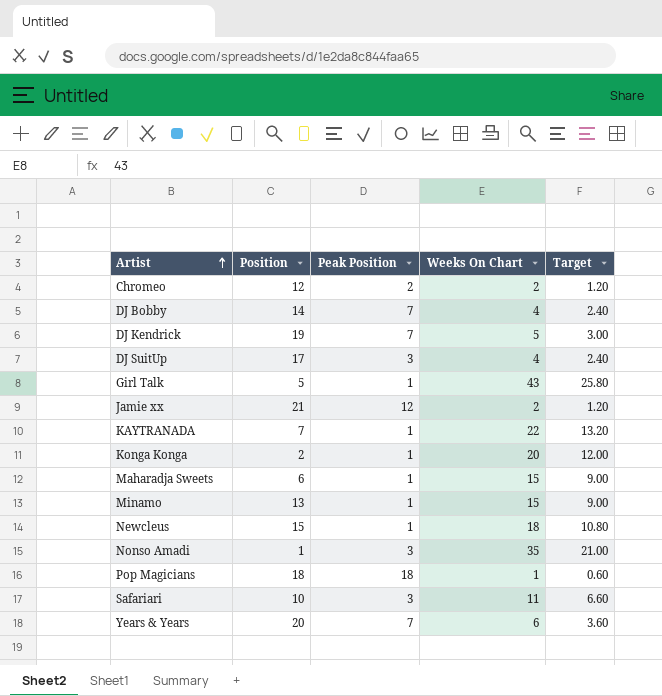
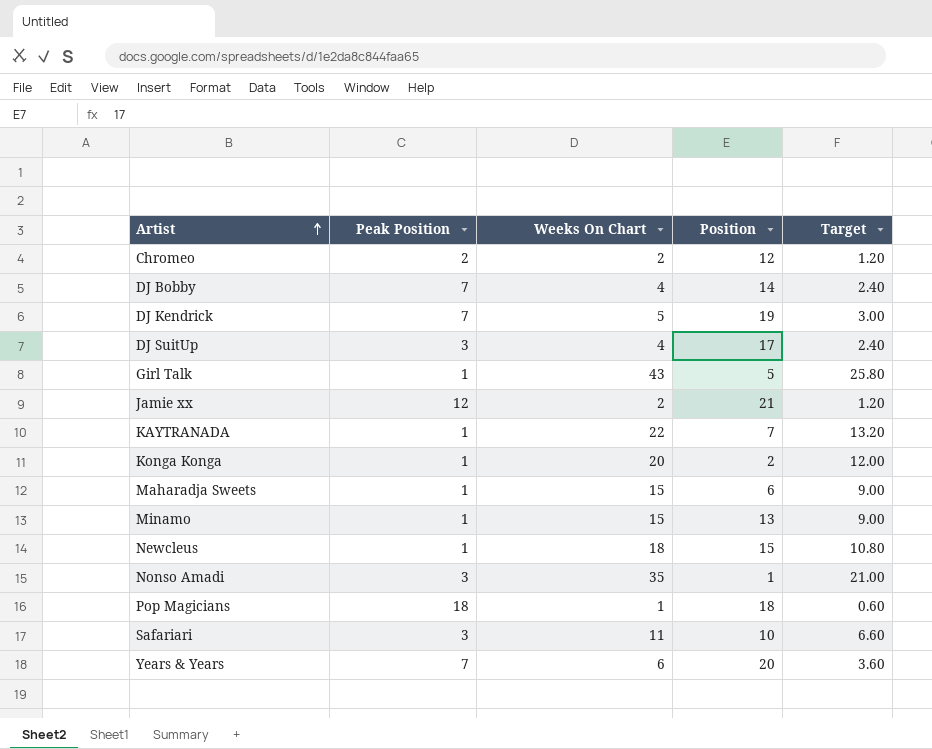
column Position | position: 2 -> 4

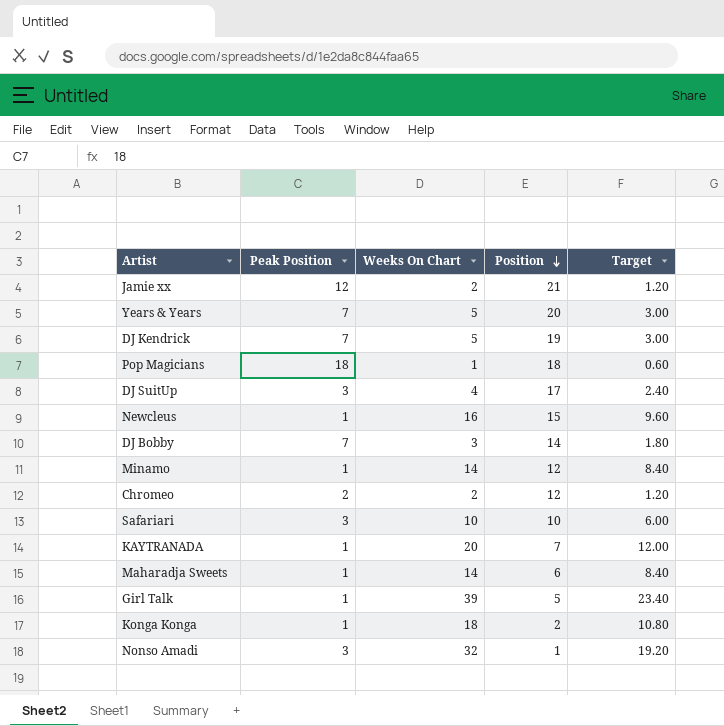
row order: Artist ascending -> Position descending
Years & Years | Weeks On Chart: 6 -> 5
Years & Years | Target: 3.60 -> 3.00
Newcleus | Weeks On Chart: 18 -> 16
Newcleus | Target: 10.80 -> 9.60
DJ Bobby | Weeks On Chart: 4 -> 3
DJ Bobby | Target: 2.40 -> 1.80
Minamo | Weeks On Chart: 15 -> 14
Minamo | Position: 13 -> 12
Minamo | Target: 9.00 -> 8.40
Safariari | Weeks On Chart: 11 -> 10
Safariari | Target: 6.60 -> 6.00
KAYTRANADA | Weeks On Chart: 22 -> 20
KAYTRANADA | Target: 13.20 -> 12.00
Maharadja Sweets | Weeks On Chart: 15 -> 14
Maharadja Sweets | Target: 9.00 -> 8.40
Girl Talk | Weeks On Chart: 43 -> 39
Girl Talk | Target: 25.80 -> 23.40
Konga Konga | Weeks On Chart: 20 -> 18
Konga Konga | Target: 12.00 -> 10.80
Nonso Amadi | Weeks On Chart: 35 -> 32
Nonso Amadi | Target: 21.00 -> 19.20

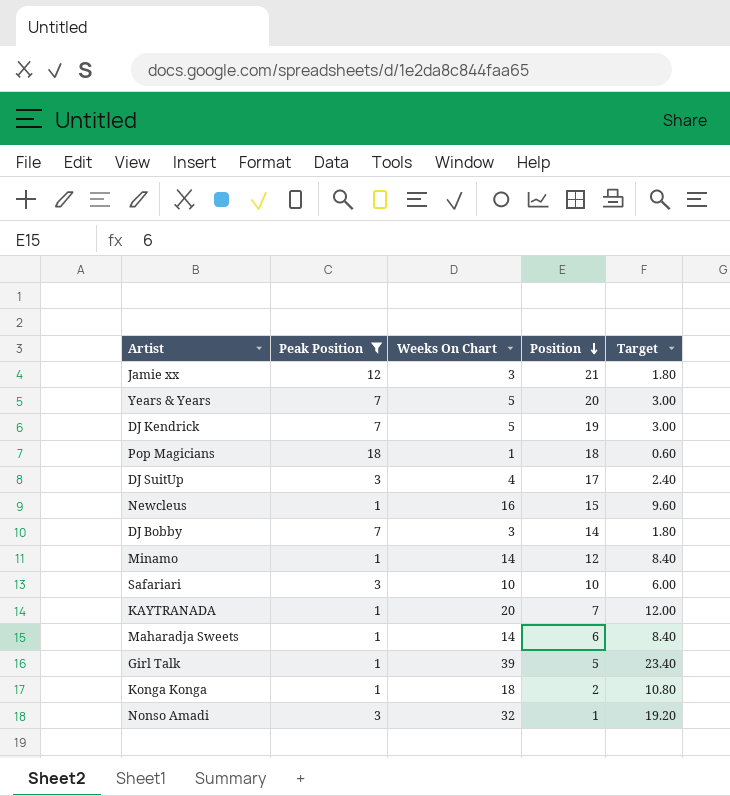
filter: none -> Peak Position != 2
Jamie xx | Weeks On Chart: 2 -> 3
Jamie xx | Target: 1.20 -> 1.80

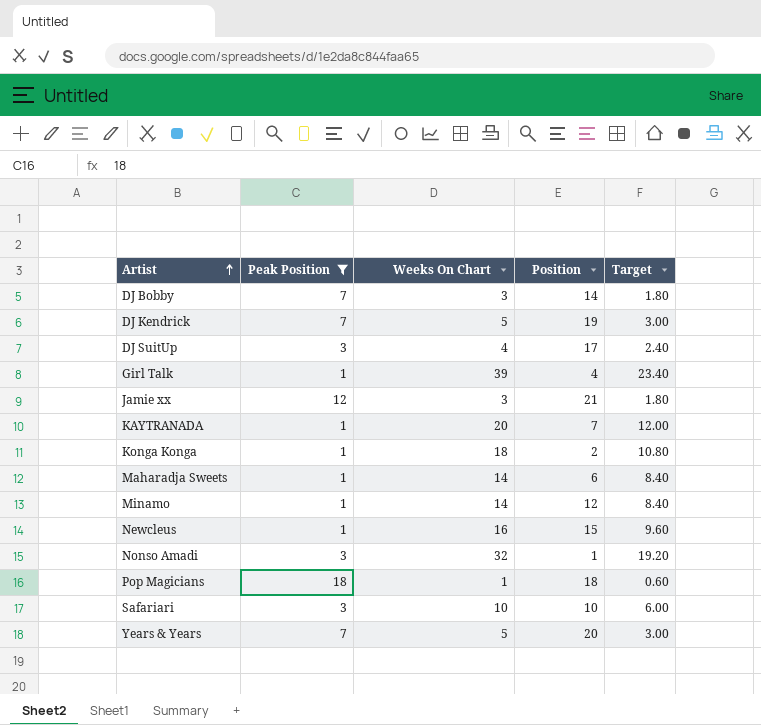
row order: Position descending -> Artist ascending
Girl Talk | Position: 5 -> 4

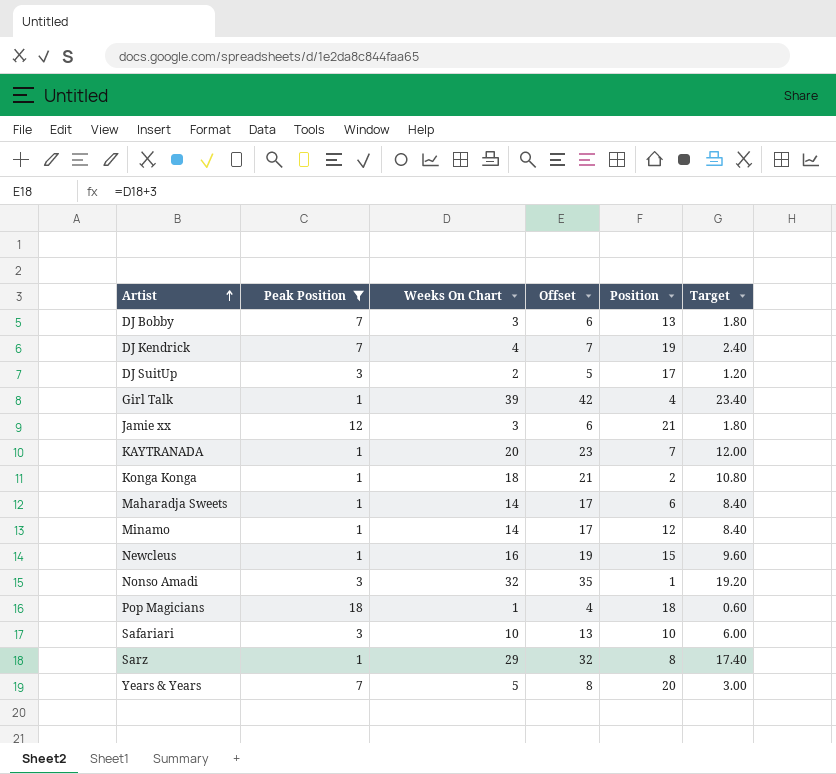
column Offset | formula: none -> [Weeks On Chart] + 3
DJ Bobby | Position: 14 -> 13
DJ Kendrick | Weeks On Chart: 5 -> 4
DJ Kendrick | Target: 3.00 -> 2.40
DJ SuitUp | Weeks On Chart: 4 -> 2
DJ SuitUp | Target: 2.40 -> 1.20
row Sarz: none -> 1 | 29 | 32 | 8 | 17.40

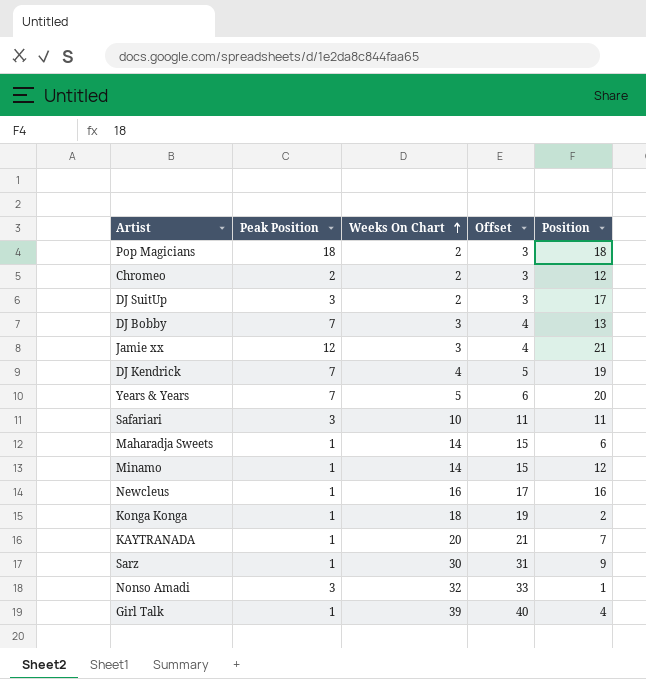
filter: Peak Position != 2 -> none
row order: Artist ascending -> Weeks On Chart ascending
column Target | formula: [Weeks On Chart] * 0.6 -> none
column Offset | formula: [Weeks On Chart] + 3 -> [Weeks On Chart] + 1
Pop Magicians | Weeks On Chart: 1 -> 2
Safariari | Position: 10 -> 11
Newcleus | Position: 15 -> 16
Sarz | Weeks On Chart: 29 -> 30
Sarz | Position: 8 -> 9

